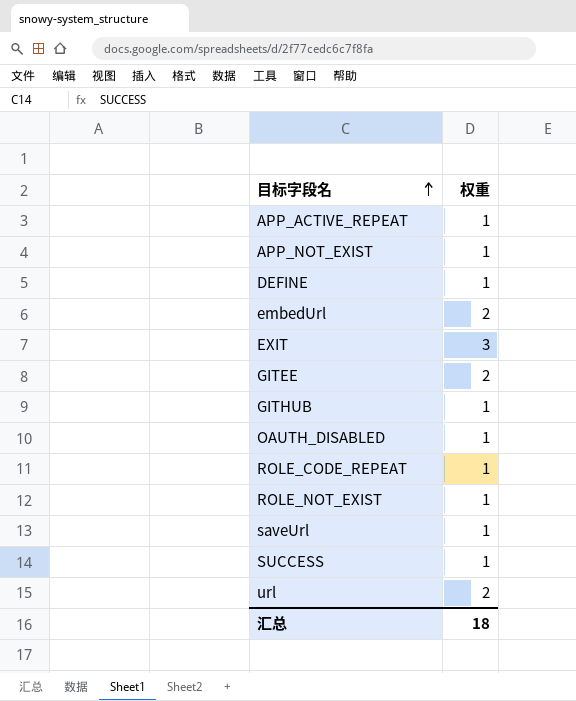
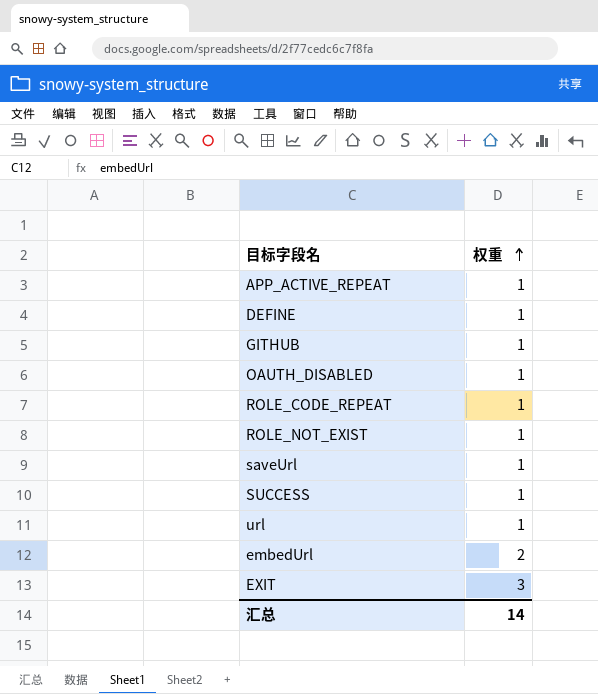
row order: 目标字段名 ascending -> 权重 ascending
row APP_NOT_EXIST: 1 -> none
row GITEE: 2 -> none
url | 权重: 2 -> 1
汇总 | 权重: 18 -> 14

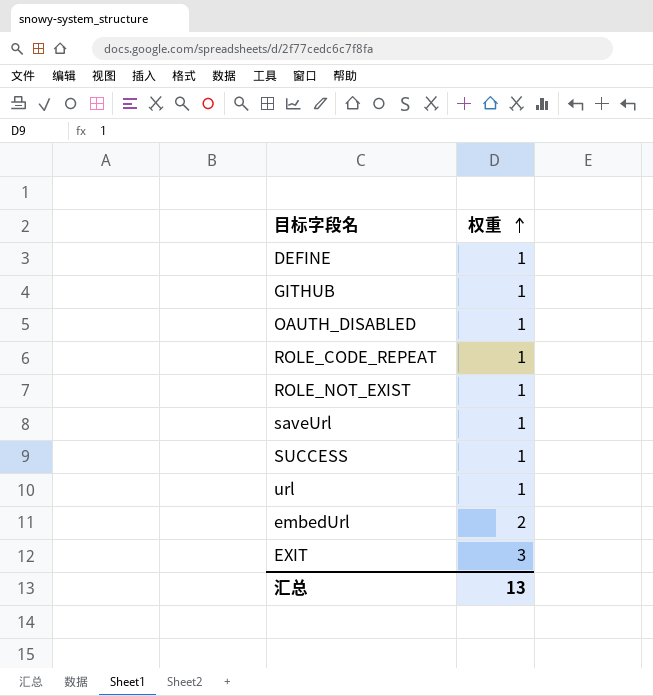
row APP_ACTIVE_REPEAT: 1 -> none
汇总 | 权重: 14 -> 13

